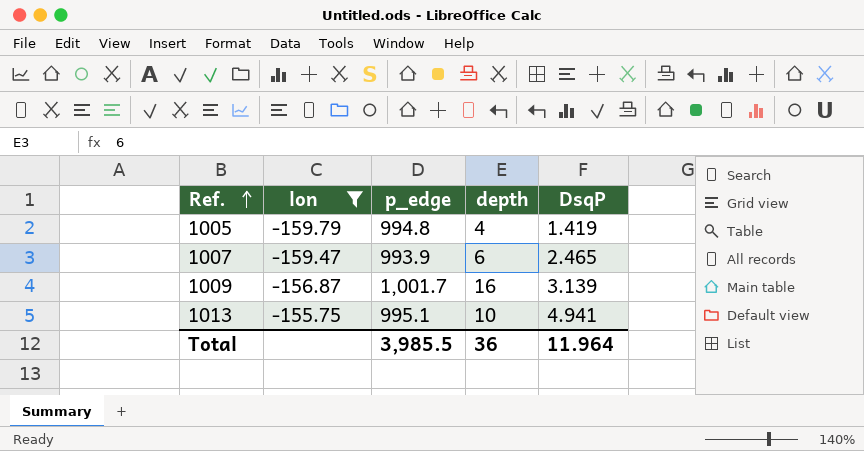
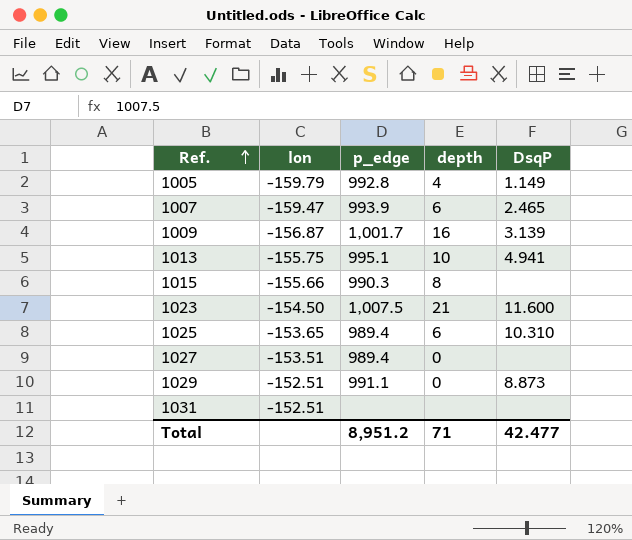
filter: lon <= -155.75 -> none
1005 | p_edge: 994.8 -> 992.8
1005 | DsqP: 1.419 -> 1.149
Total | p_edge: 3,985.5 -> 8,951.2
Total | depth: 36 -> 71
Total | DsqP: 11.964 -> 42.477

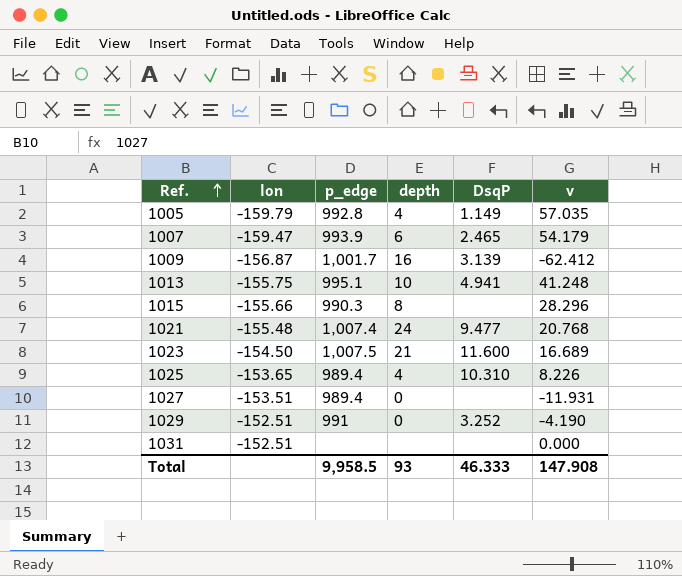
column v | position: none -> 6
row 1021: none -> -155.48 | 1,007.4 | 24 | 9.477 | 20.768
1025 | depth: 6 -> 4
1029 | p_edge: 991.1 -> 991
1029 | DsqP: 8.873 -> 3.252
Total | p_edge: 8,951.2 -> 9,958.5
Total | depth: 71 -> 93
Total | DsqP: 42.477 -> 46.333

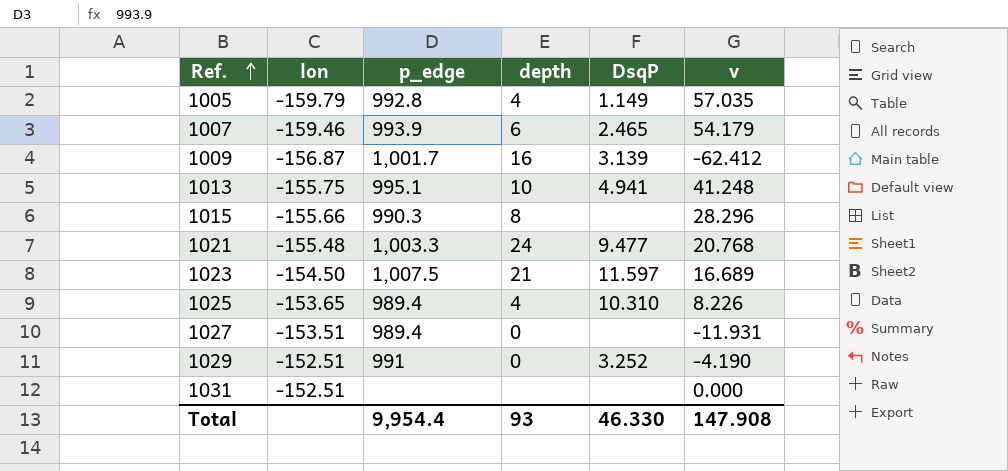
1007 | lon: -159.47 -> -159.46
1021 | p_edge: 1,007.4 -> 1,003.3
1023 | DsqP: 11.600 -> 11.597
Total | p_edge: 9,958.5 -> 9,954.4
Total | DsqP: 46.333 -> 46.330

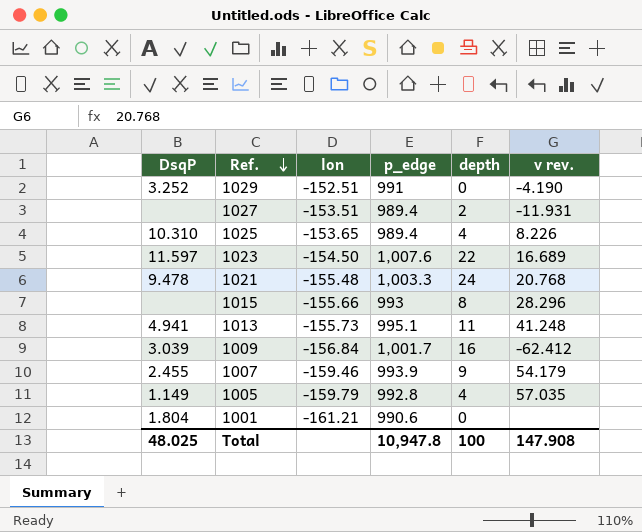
row order: Ref. ascending -> Ref. descending
column DsqP | position: 5 -> 1
column name: v -> v rev.
row 1031: -152.51 | none | none | none | 0.000 -> none
1027 | depth: 0 -> 2
1023 | p_edge: 1,007.5 -> 1,007.6
1023 | depth: 21 -> 22
1021 | DsqP: 9.477 -> 9.478
1015 | p_edge: 990.3 -> 993
1013 | lon: -155.75 -> -155.73
1013 | depth: 10 -> 11
1009 | DsqP: 3.139 -> 3.039
1009 | lon: -156.87 -> -156.84
1007 | DsqP: 2.465 -> 2.455
1007 | depth: 6 -> 9
row 1001: none -> 1.804 | -161.21 | 990.6 | 0 | none
Total | DsqP: 46.330 -> 48.025
Total | p_edge: 9,954.4 -> 10,947.8
Total | depth: 93 -> 100

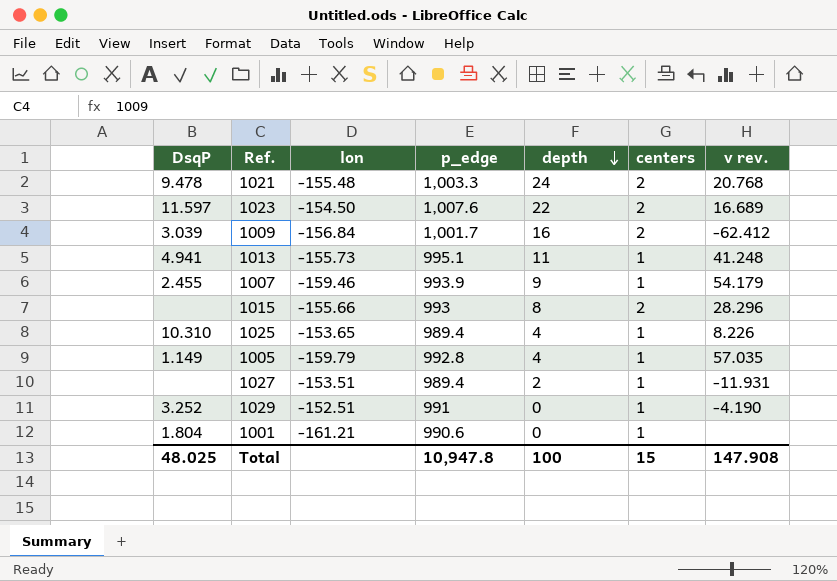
row order: Ref. descending -> depth descending
column centers | position: none -> 6

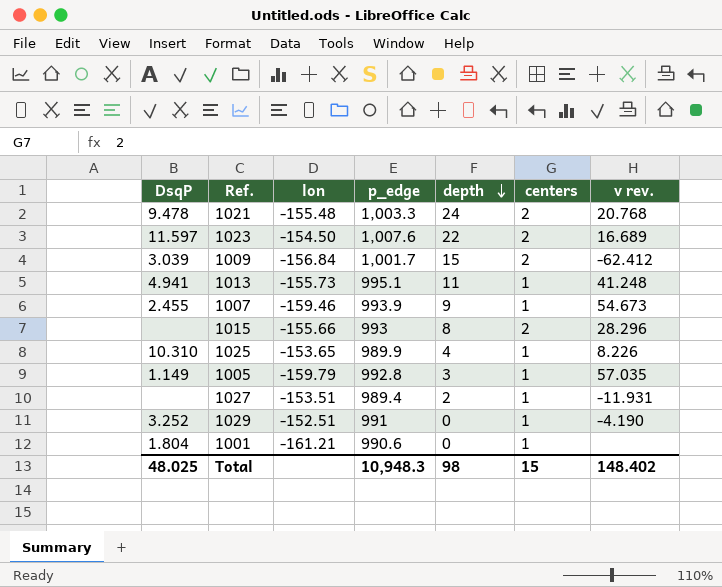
1009 | depth: 16 -> 15
1007 | v rev.: 54.179 -> 54.673
1025 | p_edge: 989.4 -> 989.9
1005 | depth: 4 -> 3
Total | p_edge: 10,947.8 -> 10,948.3
Total | depth: 100 -> 98
Total | v rev.: 147.908 -> 148.402

